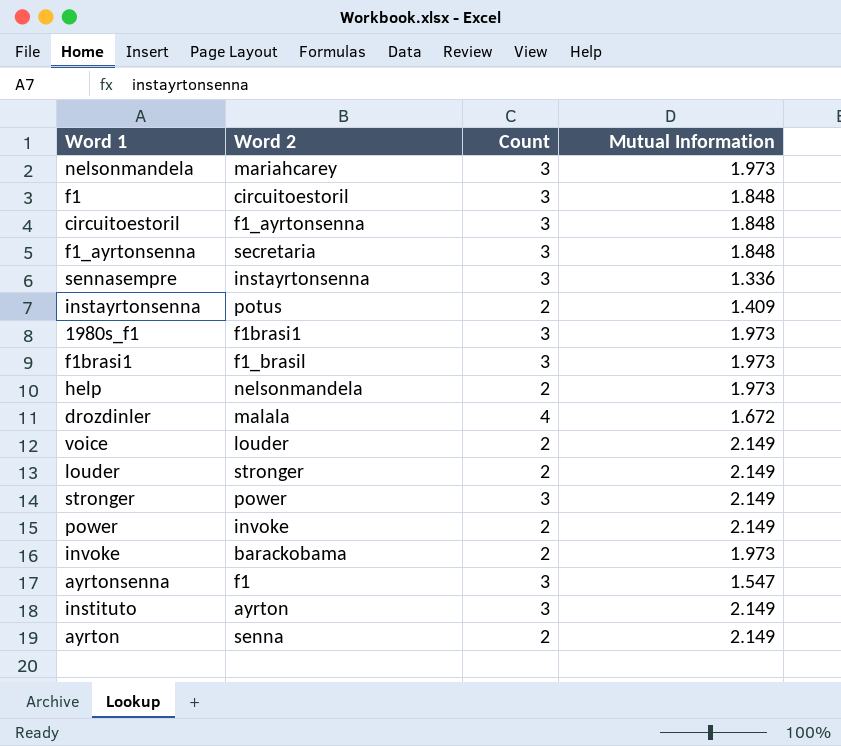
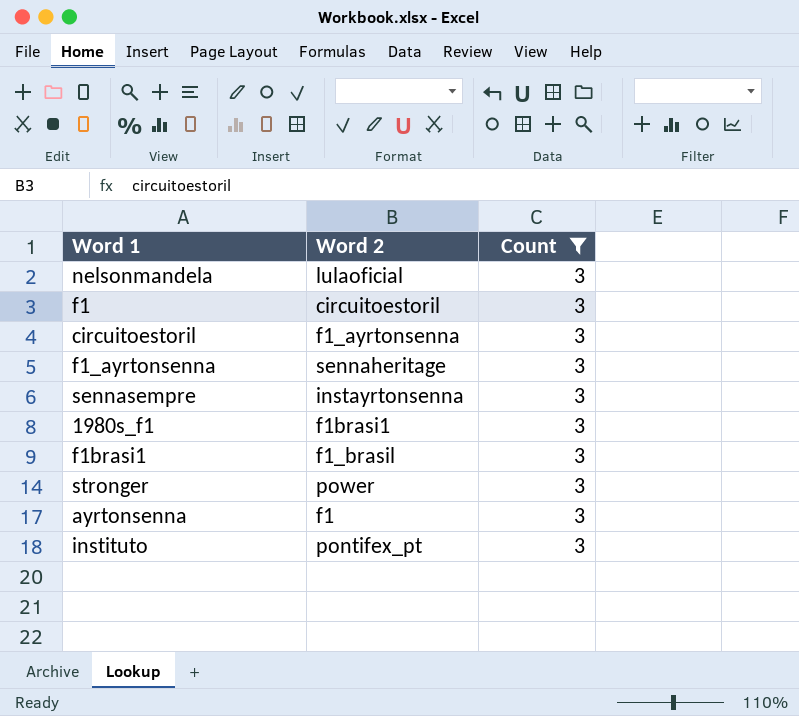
filter: none -> Count = 3
column Mutual Information | position: 4 -> none
nelsonmandela | Word 2: mariahcarey -> lulaoficial
f1_ayrtonsenna | Word 2: secretaria -> sennaheritage
instituto | Word 2: ayrton -> pontifex_pt

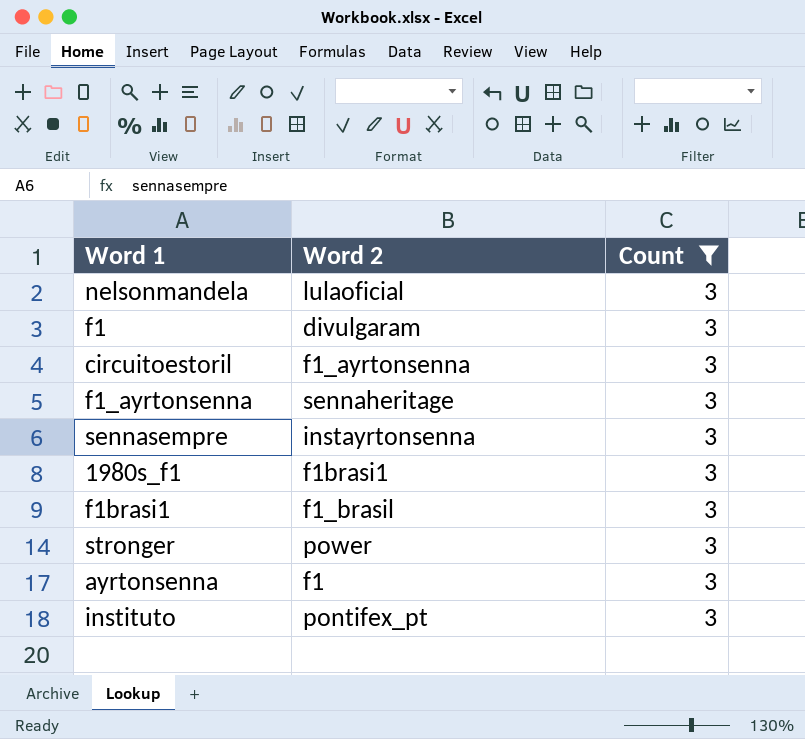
f1 | Word 2: circuitoestoril -> divulgaram

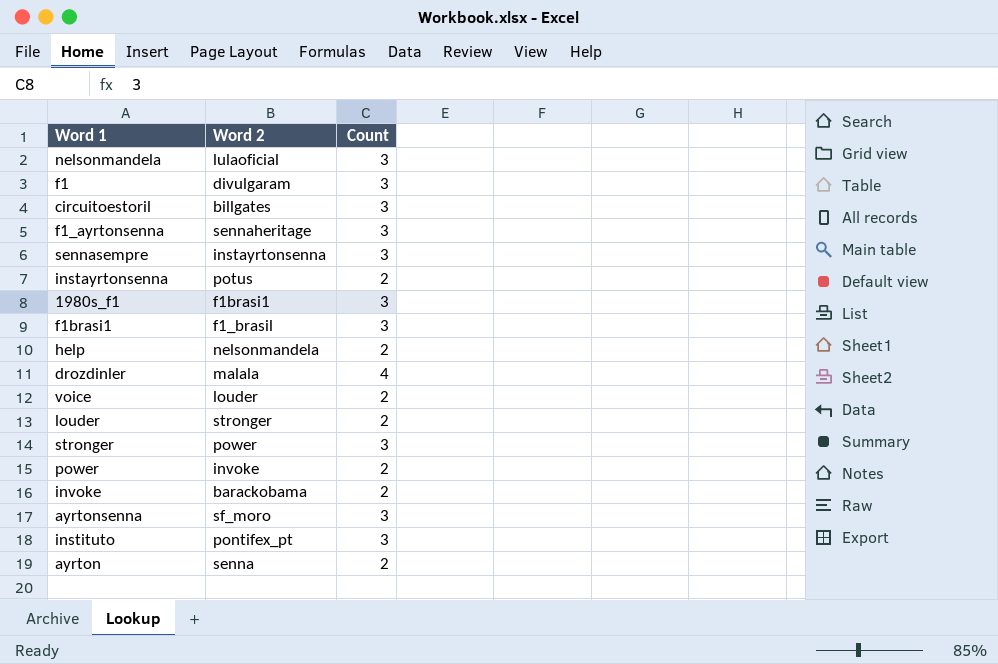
filter: Count = 3 -> none
circuitoestoril | Word 2: f1_ayrtonsenna -> billgates
ayrtonsenna | Word 2: f1 -> sf_moro

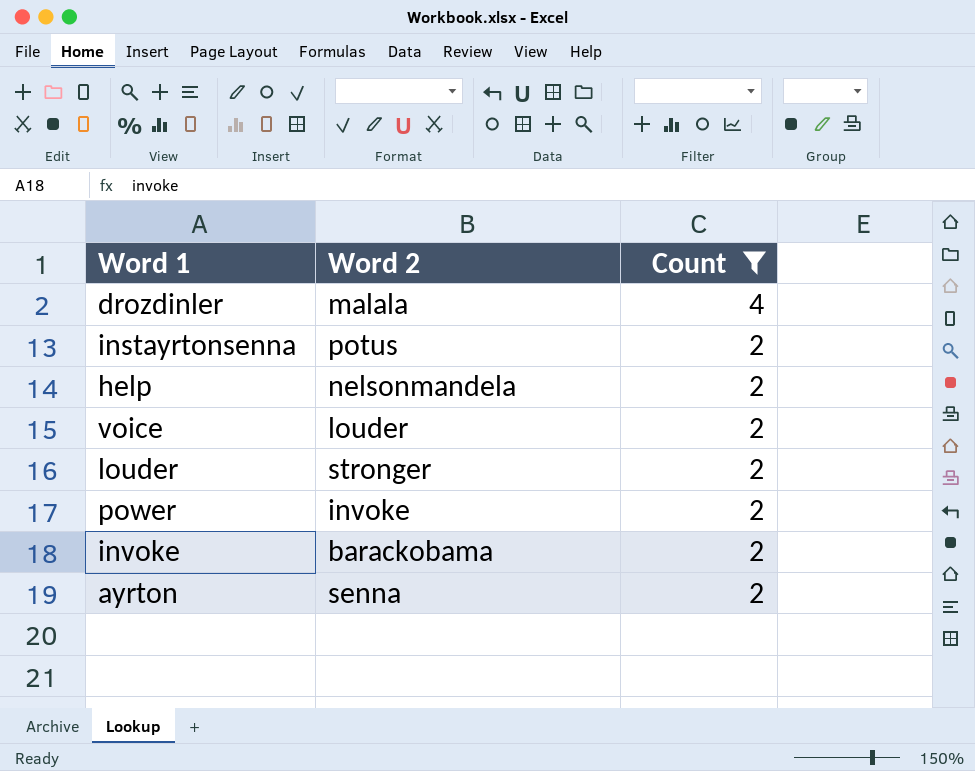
filter: none -> Count != 3
row order: none -> Count descending

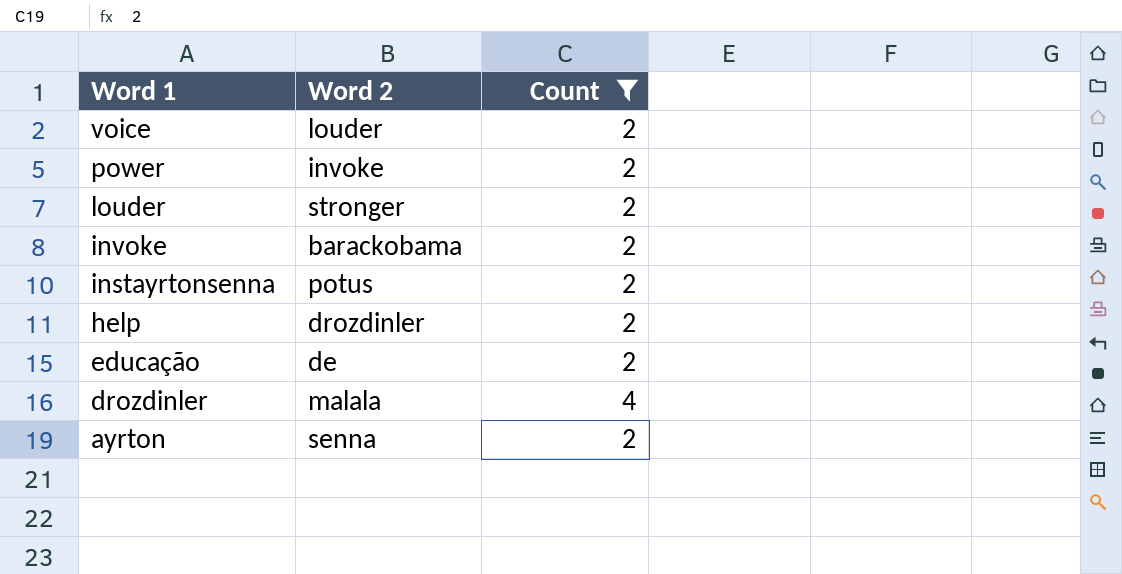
row order: Count descending -> Word 1 descending
help | Word 2: nelsonmandela -> drozdinler
row educação: none -> de | 2

